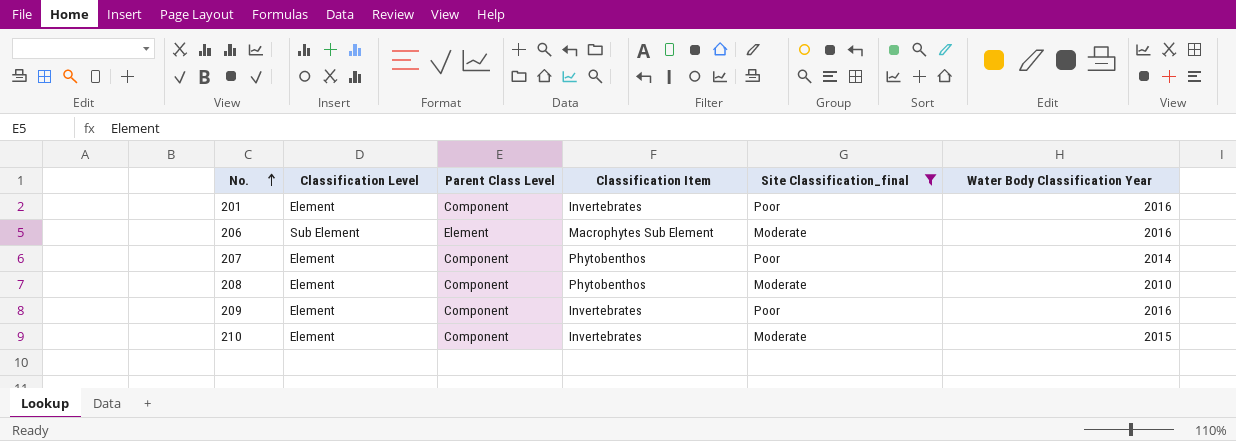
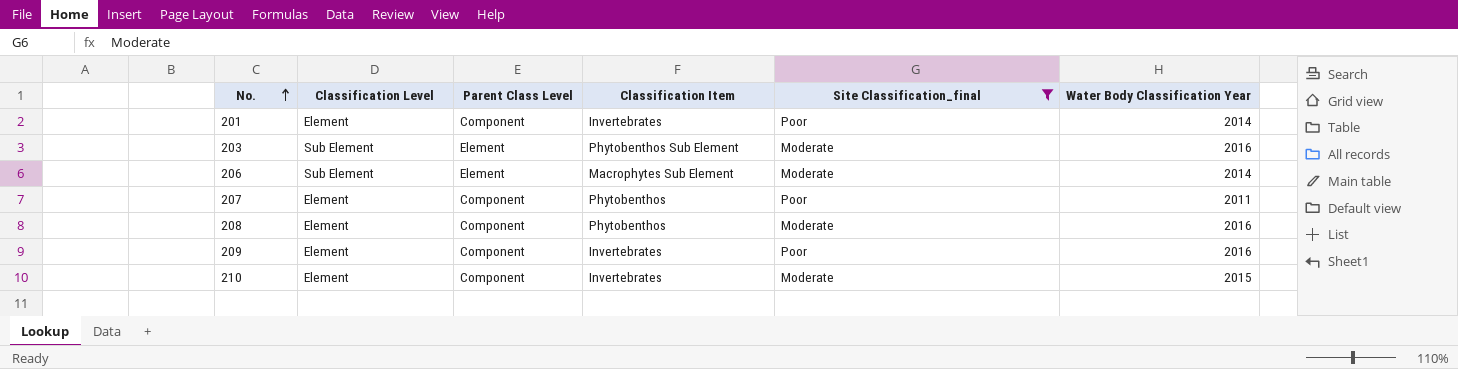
201 | Water Body Classification Year: 2016 -> 2014
row 203: none -> Sub Element | Element | Phytobenthos Sub Element | Moderate | 2016
206 | Water Body Classification Year: 2016 -> 2014
207 | Water Body Classification Year: 2014 -> 2011
208 | Water Body Classification Year: 2010 -> 2016

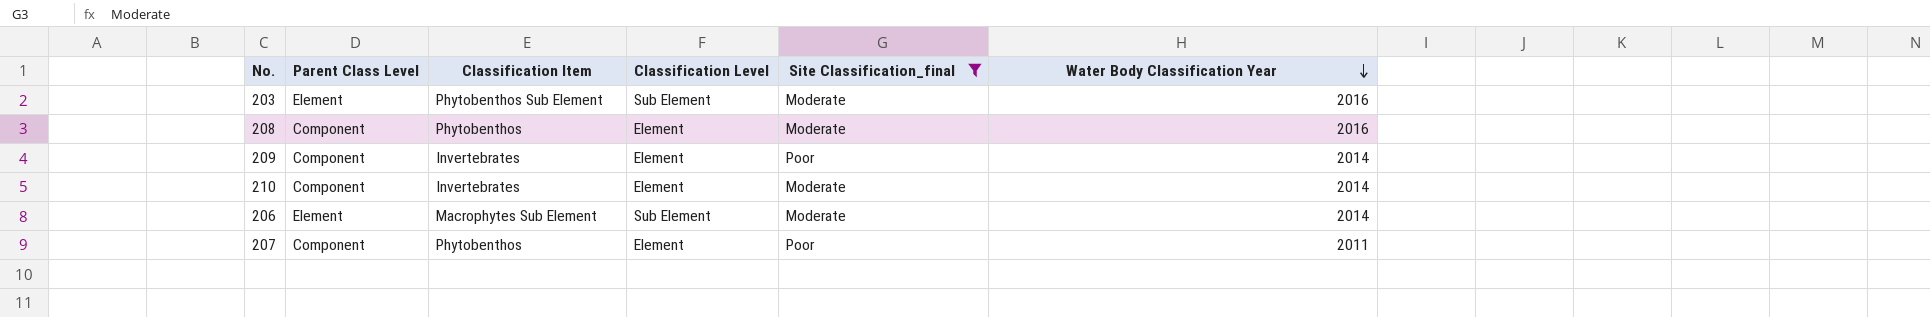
row order: No. ascending -> Water Body Classification Year descending
column Classification Level | position: 2 -> 4
row 201: Element | Component | Invertebrates | Poor | 2014 -> none
209 | Water Body Classification Year: 2016 -> 2014
210 | Water Body Classification Year: 2015 -> 2014

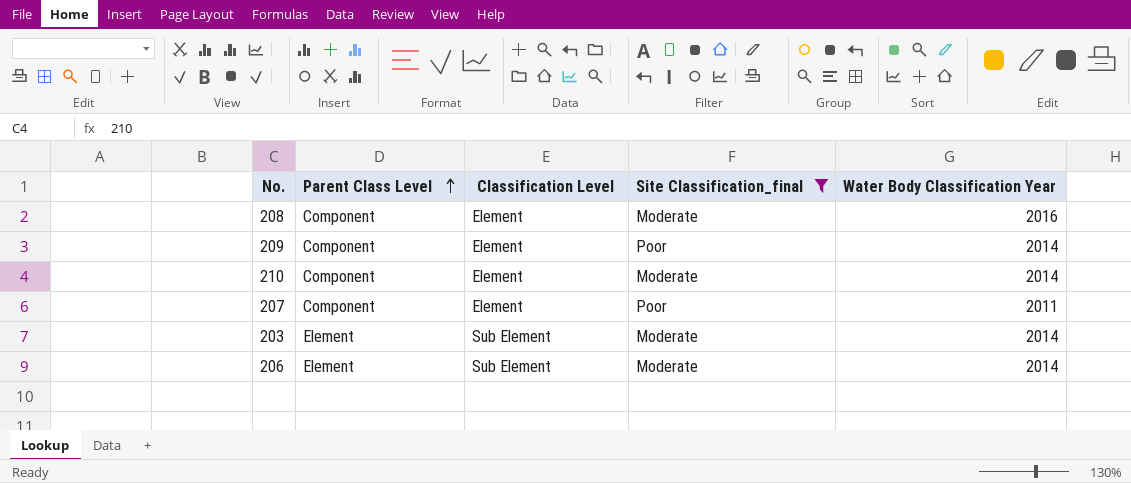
row order: Water Body Classification Year descending -> Parent Class Level ascending
column Classification Item | position: 3 -> none
203 | Water Body Classification Year: 2016 -> 2014

